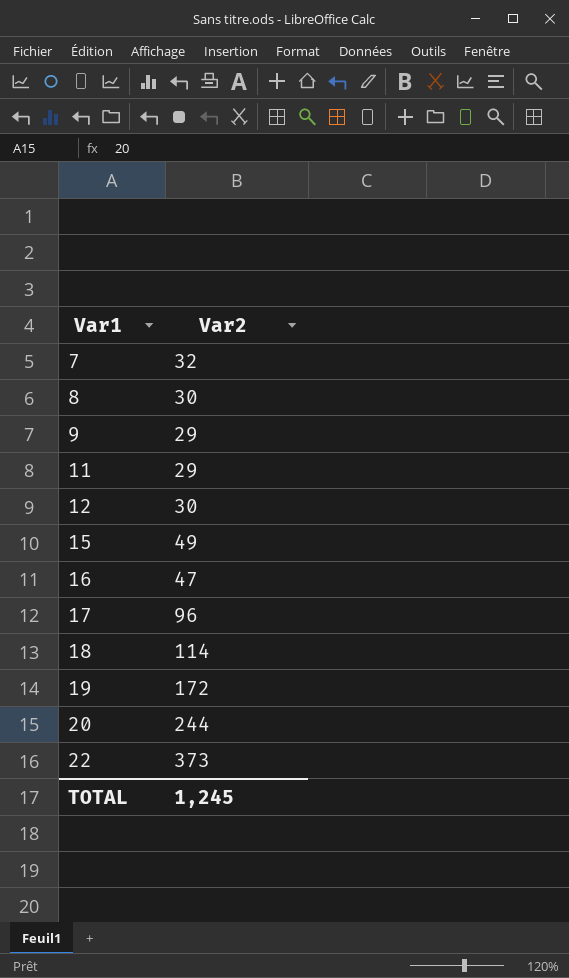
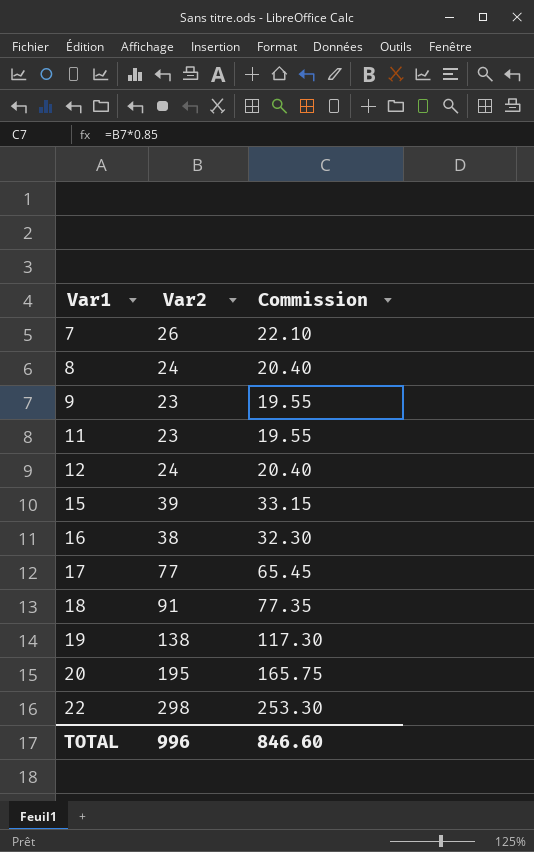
column Commission | formula: none -> [Var2] * 0.85
7 | Var2: 32 -> 26
8 | Var2: 30 -> 24
9 | Var2: 29 -> 23
11 | Var2: 29 -> 23
12 | Var2: 30 -> 24
15 | Var2: 49 -> 39
16 | Var2: 47 -> 38
17 | Var2: 96 -> 77
18 | Var2: 114 -> 91
19 | Var2: 172 -> 138
20 | Var2: 244 -> 195
22 | Var2: 373 -> 298
TOTAL | Var2: 1,245 -> 996

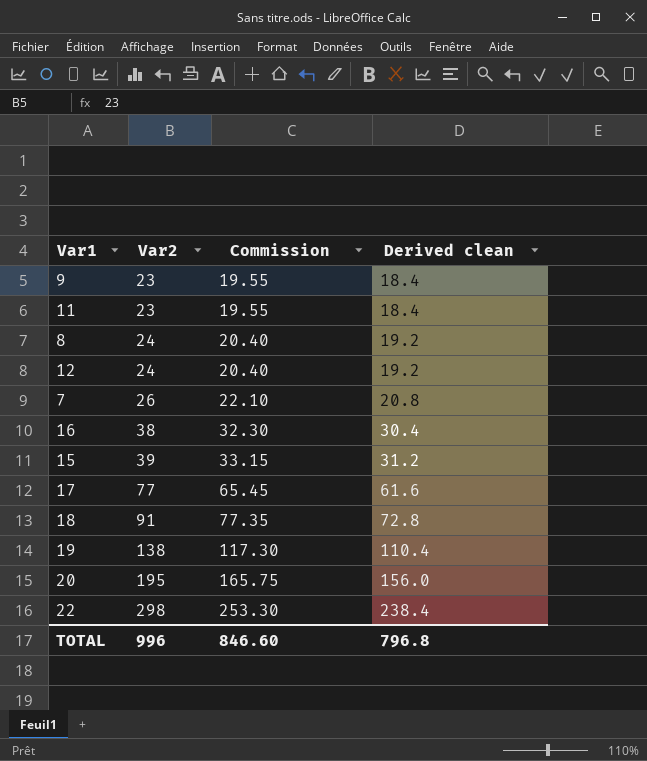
row order: Var1 ascending -> Var2 ascending
column Derived clean | formula: none -> [Var2] * 0.8

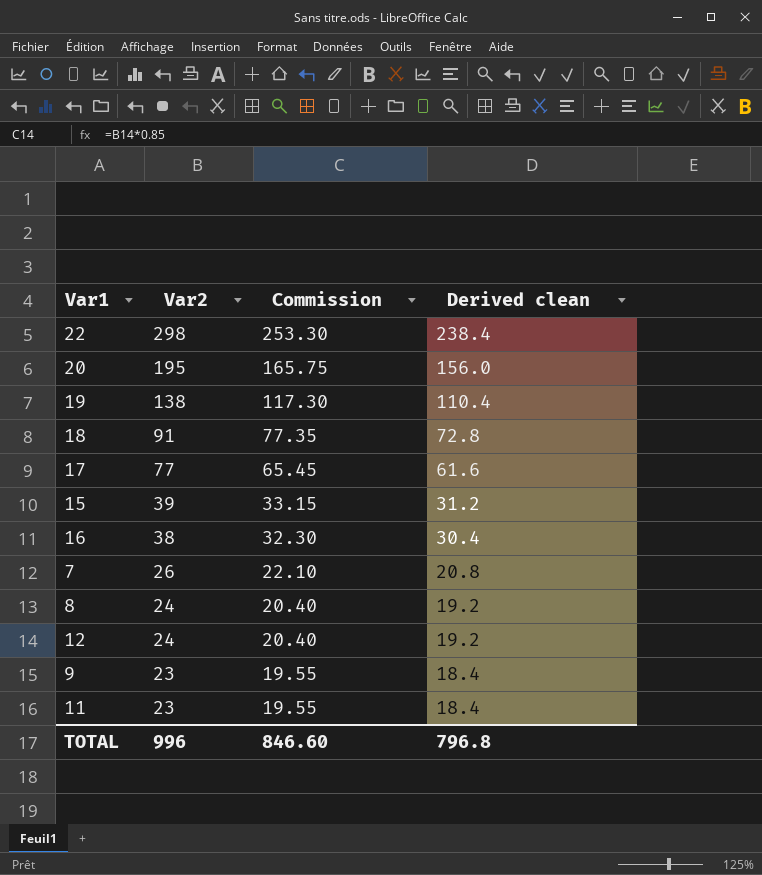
row order: Var2 ascending -> Var2 descending

